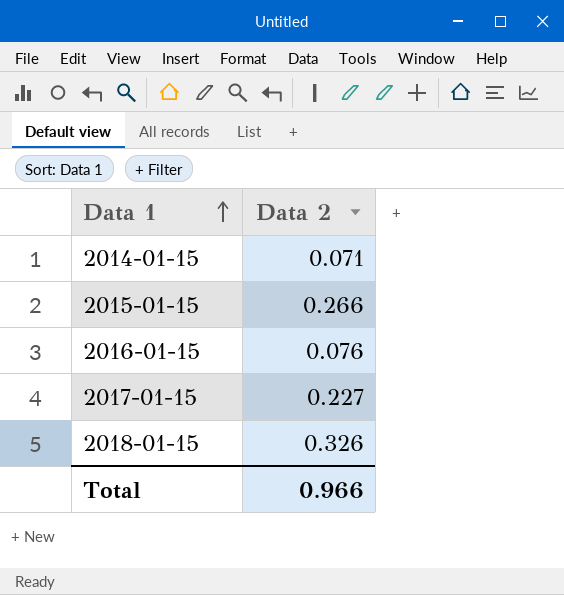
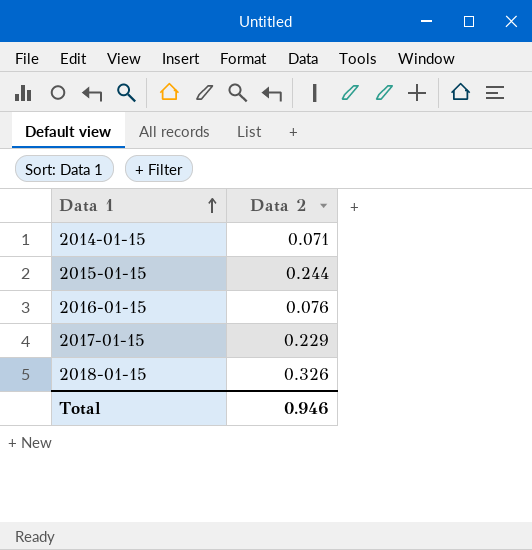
2015-01-15 | Data 2: 0.266 -> 0.244
2017-01-15 | Data 2: 0.227 -> 0.229
Total | Data 2: 0.966 -> 0.946

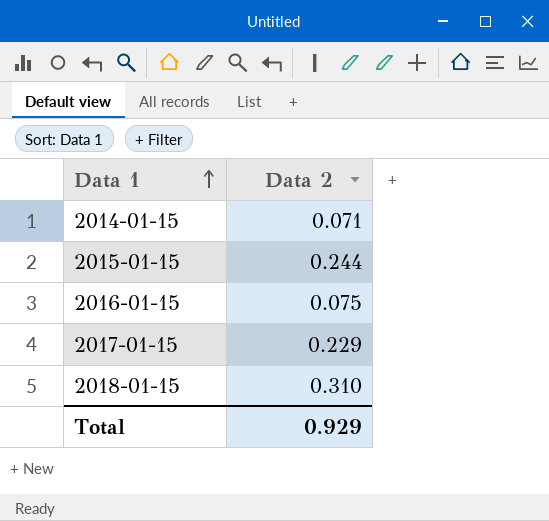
2016-01-15 | Data 2: 0.076 -> 0.075
2018-01-15 | Data 2: 0.326 -> 0.310
Total | Data 2: 0.946 -> 0.929

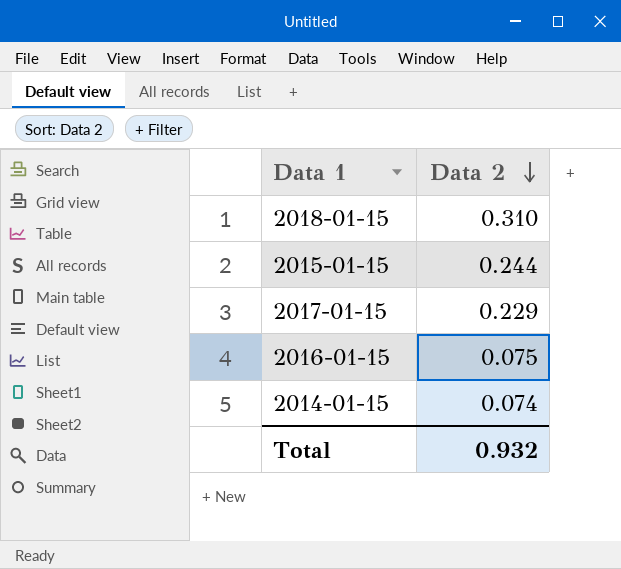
row order: Data 1 ascending -> Data 2 descending
2014-01-15 | Data 2: 0.071 -> 0.074
Total | Data 2: 0.929 -> 0.932

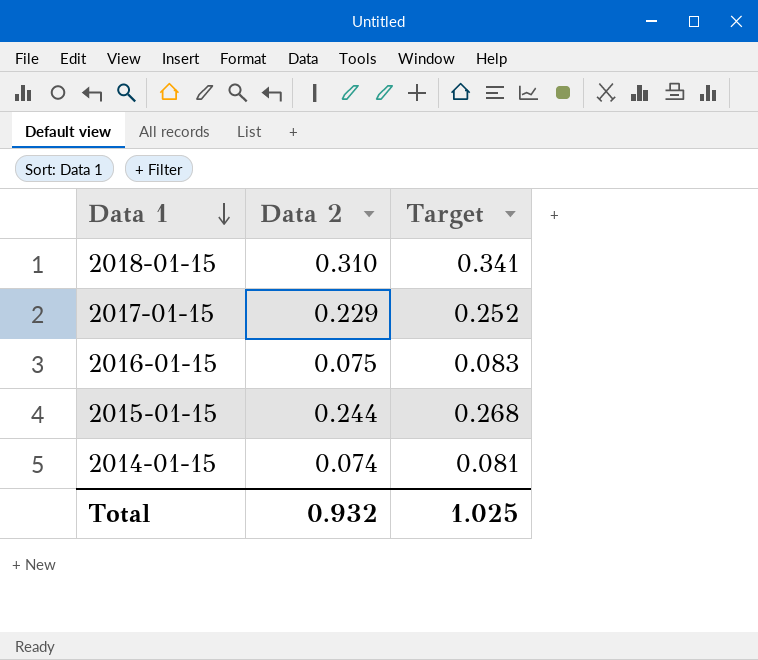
row order: Data 2 descending -> Data 1 descending
column Target | formula: none -> [Data 2] * 1.1

